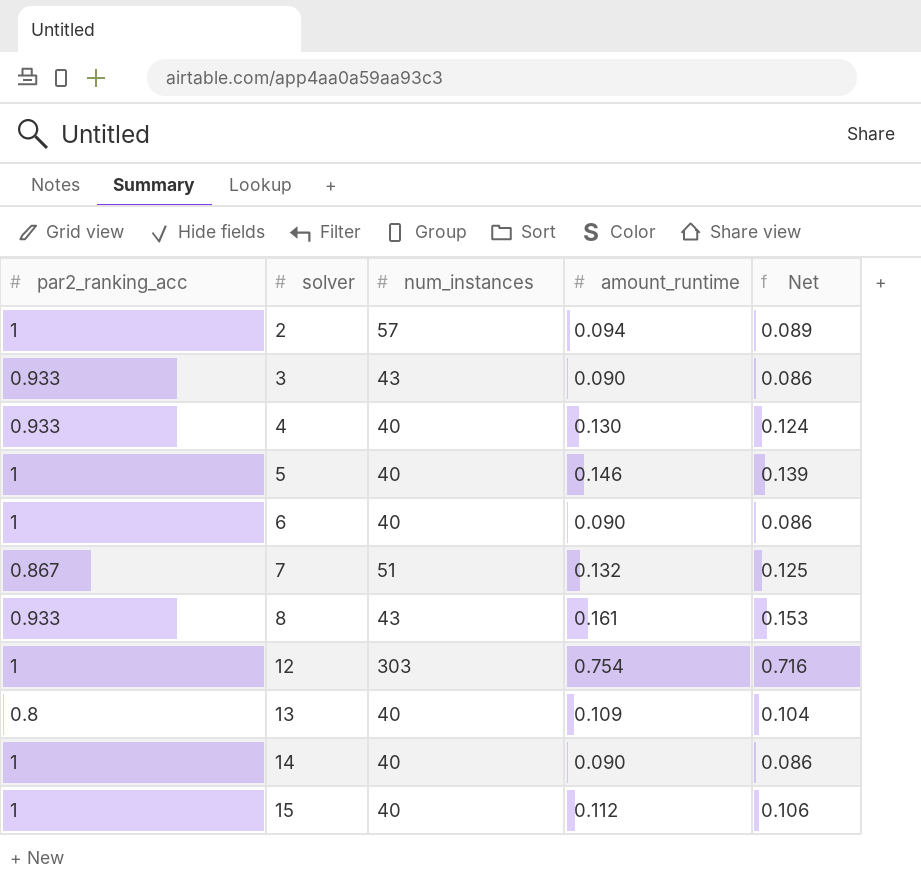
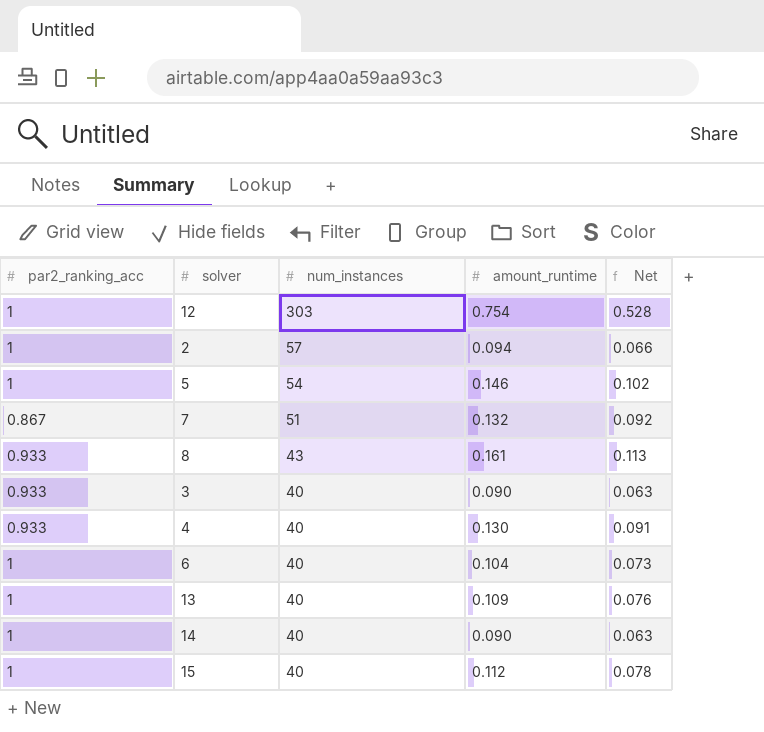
row order: solver ascending -> num_instances descending
column Net | formula: [amount_runtime] * 0.95 -> [amount_runtime] * 0.7
5 | num_instances: 40 -> 54
3 | num_instances: 43 -> 40
6 | amount_runtime: 0.090 -> 0.104
13 | par2_ranking_acc: 0.8 -> 1

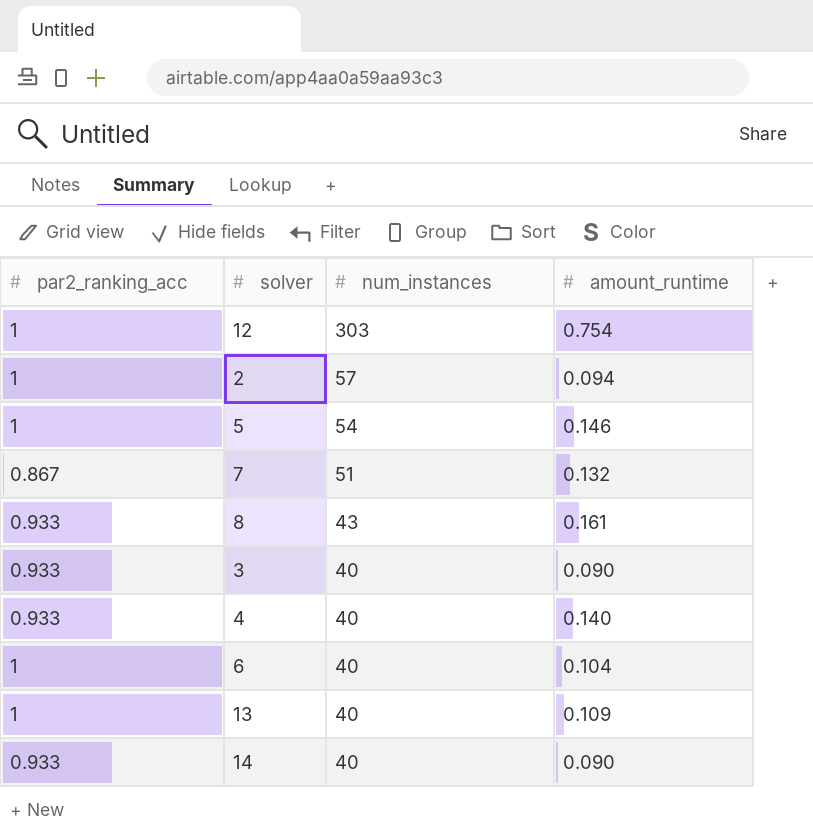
column Net | formula: [amount_runtime] * 0.7 -> none
row 15: 1 | 40 | 0.112 | 0.078 -> none
4 | amount_runtime: 0.130 -> 0.140
14 | par2_ranking_acc: 1 -> 0.933

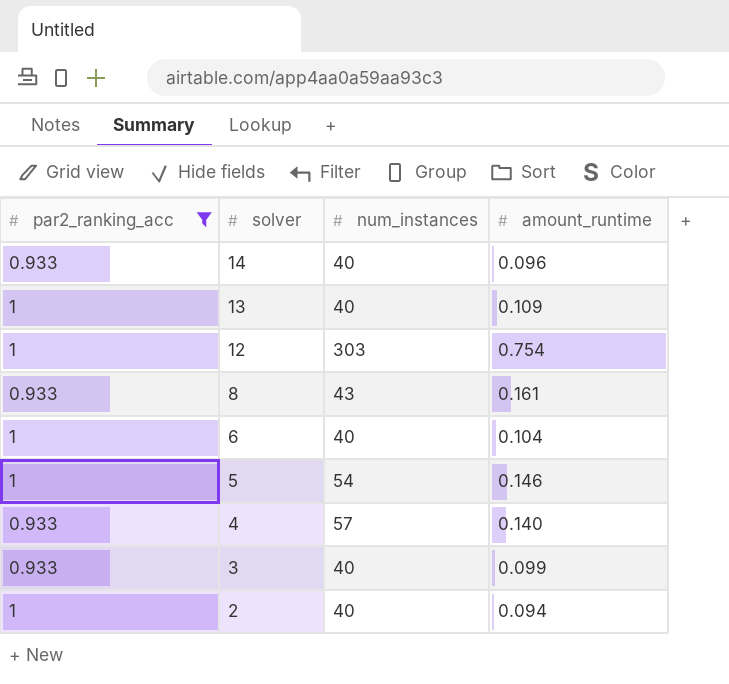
filter: none -> par2_ranking_acc != 0.867
row order: num_instances descending -> solver descending
14 | amount_runtime: 0.090 -> 0.096
4 | num_instances: 40 -> 57
3 | amount_runtime: 0.090 -> 0.099
2 | num_instances: 57 -> 40

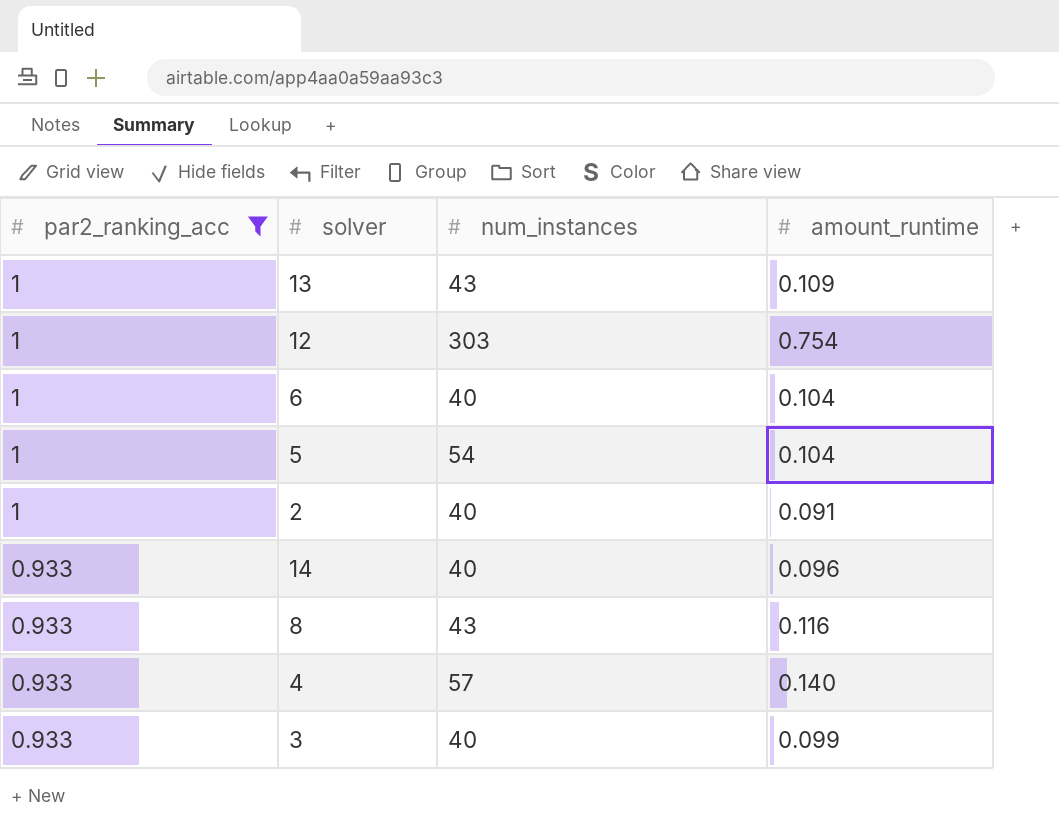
row order: solver descending -> par2_ranking_acc descending
13 | num_instances: 40 -> 43
5 | amount_runtime: 0.146 -> 0.104
2 | amount_runtime: 0.094 -> 0.091
8 | amount_runtime: 0.161 -> 0.116

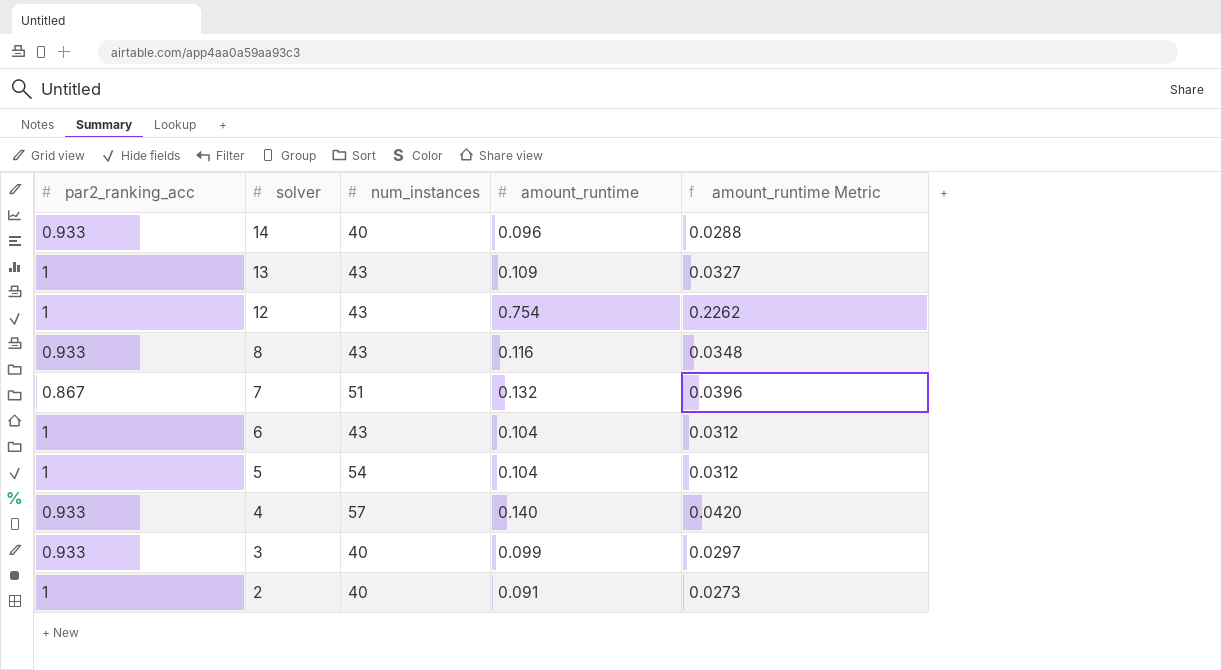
filter: par2_ranking_acc != 0.867 -> none
row order: par2_ranking_acc descending -> solver descending
column amount_runtime Metric | formula: none -> [amount_runtime] * 0.3
12 | num_instances: 303 -> 43
6 | num_instances: 40 -> 43

